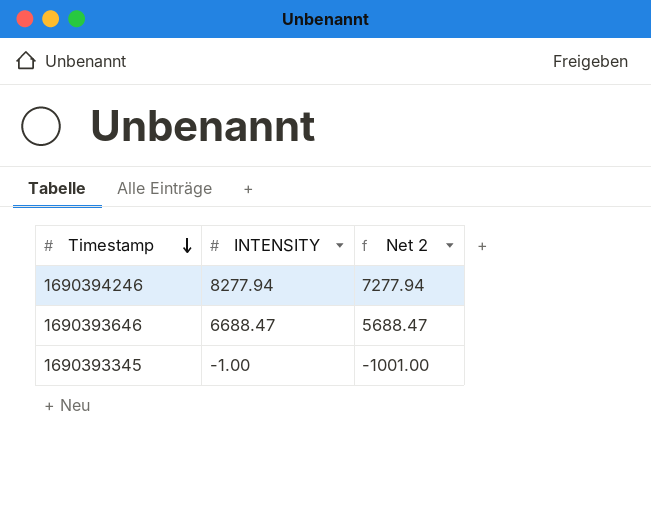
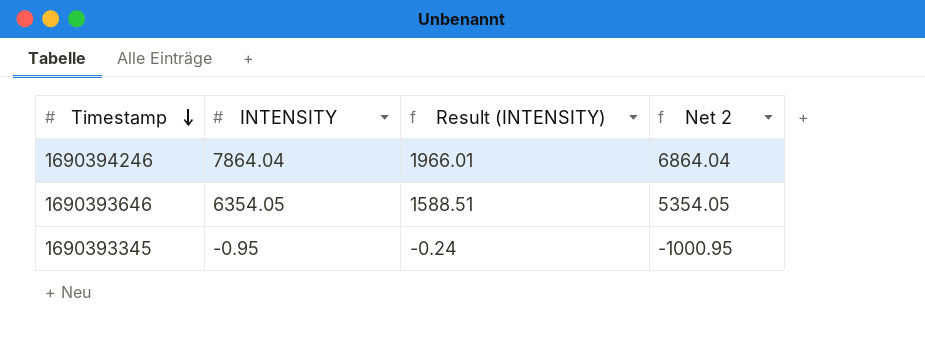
column Result (INTENSITY) | formula: none -> [INTENSITY] * 0.25
1690394246 | INTENSITY: 8277.94 -> 7864.04
1690394246 | Net 2: 7277.94 -> 6864.04
1690393646 | INTENSITY: 6688.47 -> 6354.05
1690393646 | Net 2: 5688.47 -> 5354.05
1690393345 | INTENSITY: -1.00 -> -0.95
1690393345 | Net 2: -1001.00 -> -1000.95

